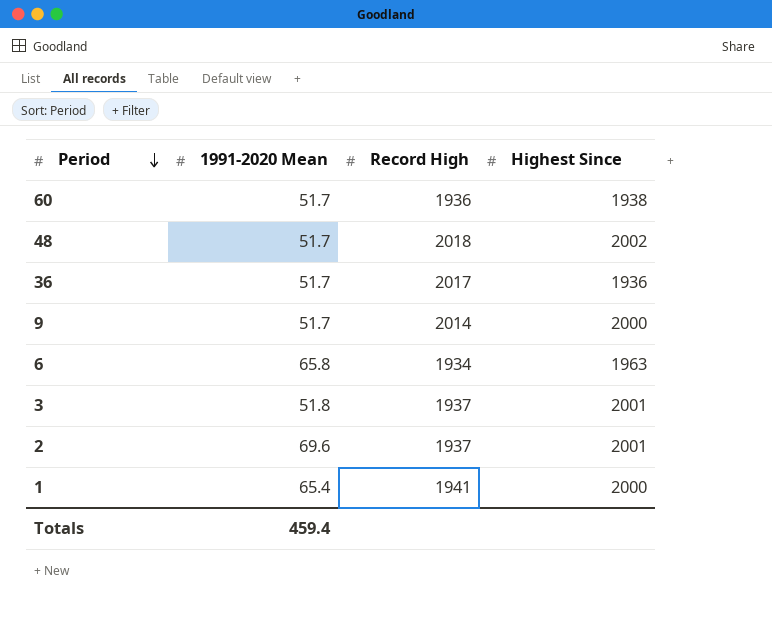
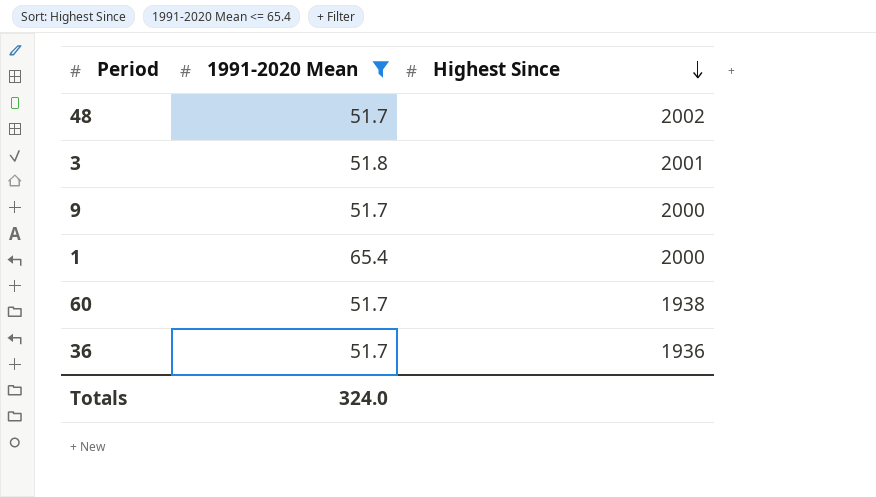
filter: none -> 1991-2020 Mean <= 65.4
row order: Period descending -> Highest Since descending
column Record High | position: 3 -> none
Totals | 1991-2020 Mean: 459.4 -> 324.0

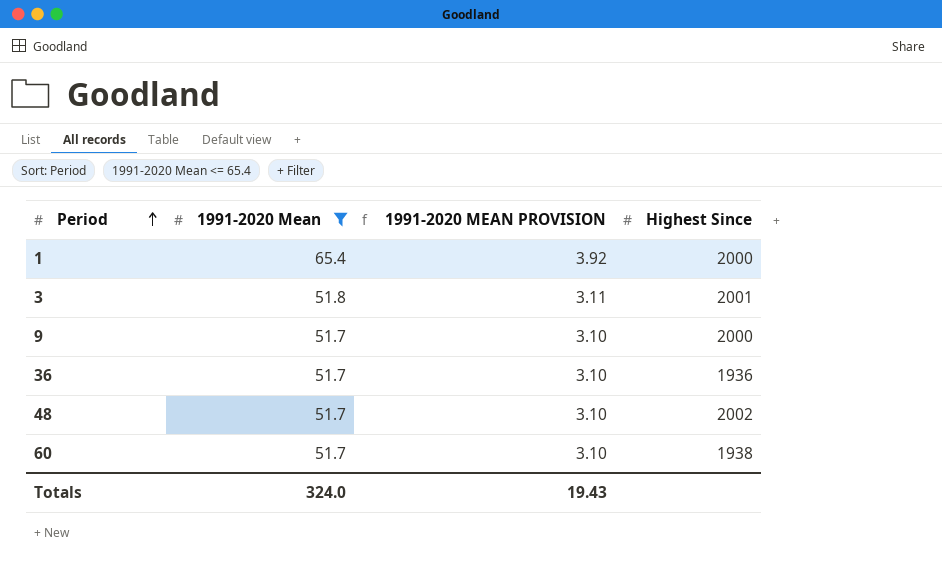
row order: Highest Since descending -> Period ascending
column 1991-2020 MEAN PROVISION | formula: none -> [1991-2020 Mean] * 0.06

